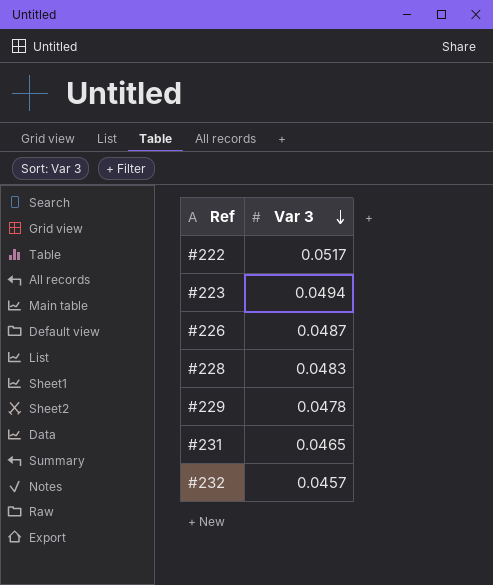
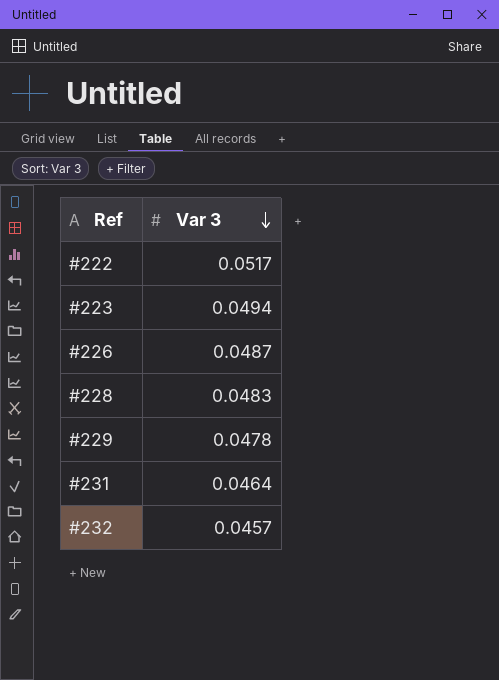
#231 | Var 3: 0.0465 -> 0.0464

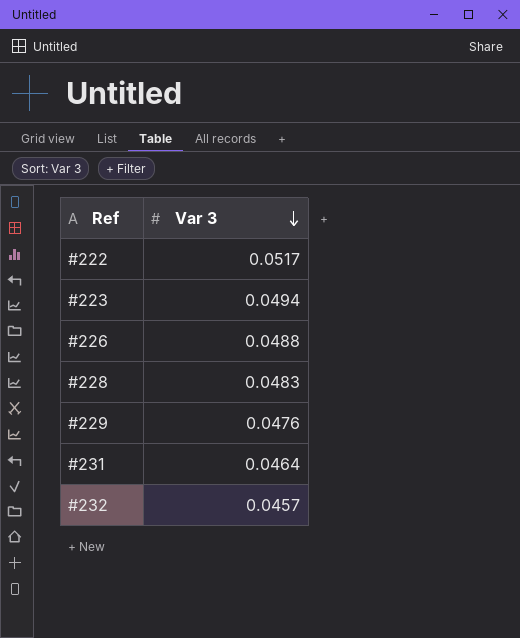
#226 | Var 3: 0.0487 -> 0.0488
#229 | Var 3: 0.0478 -> 0.0476

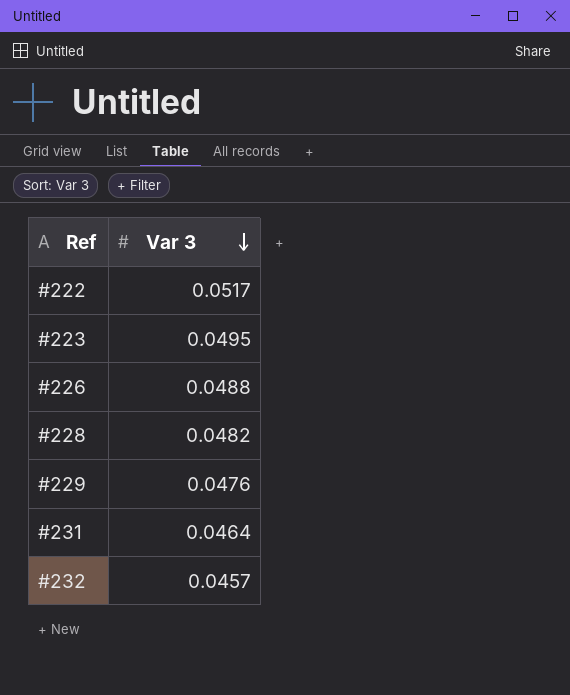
#223 | Var 3: 0.0494 -> 0.0495
#228 | Var 3: 0.0483 -> 0.0482

